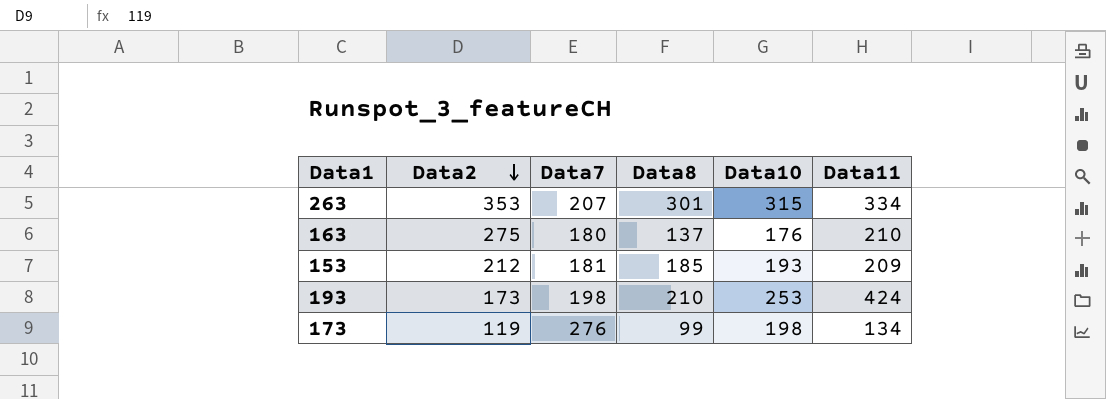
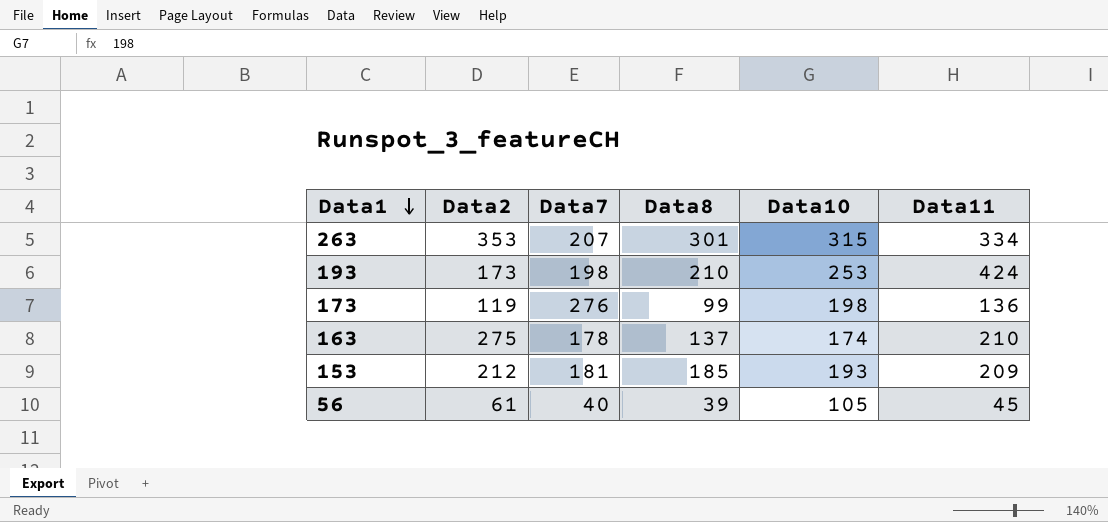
row order: Data2 descending -> Data1 descending
173 | Data11: 134 -> 136
163 | Data7: 180 -> 178
163 | Data10: 176 -> 174
row 56: none -> 61 | 40 | 39 | 105 | 45

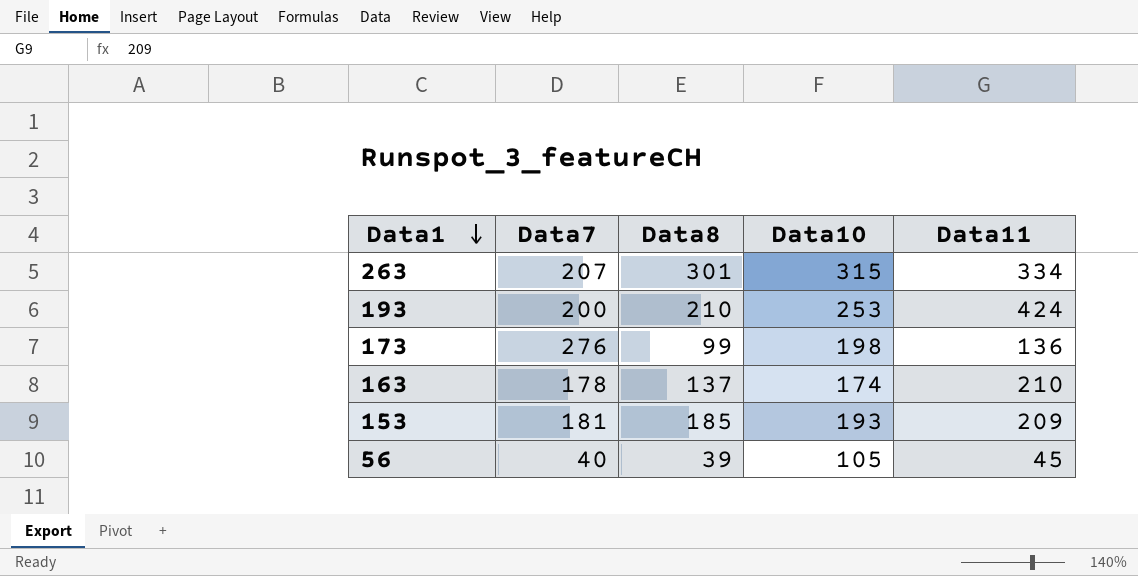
column Data2 | position: 2 -> none
193 | Data7: 198 -> 200

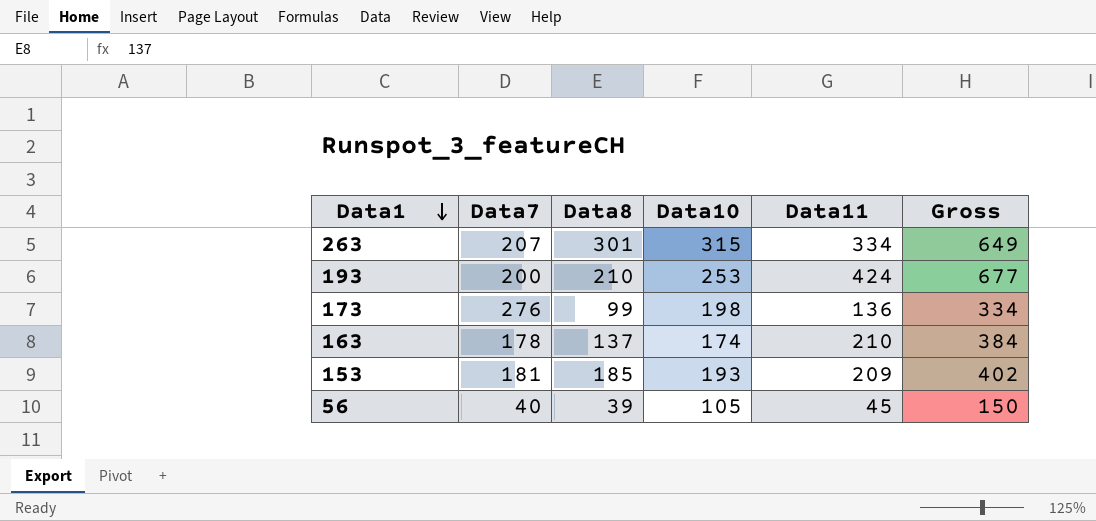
column Gross | formula: none -> [Data10] + [Data11]

